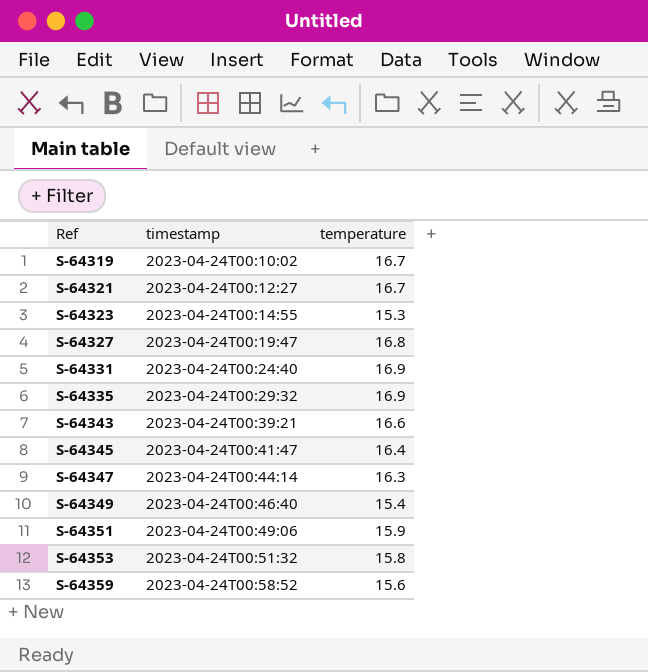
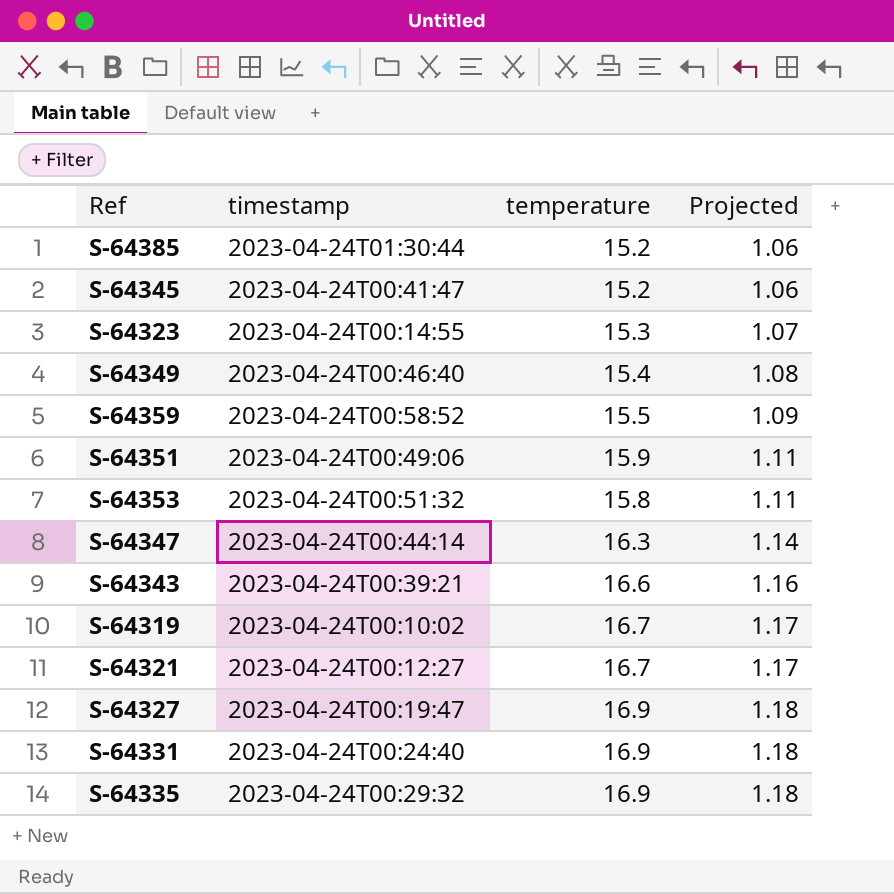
row order: Ref ascending -> Projected ascending
column Projected | formula: none -> [temperature] * 0.07
row S-64385: none -> 2023-04-24T01:30:44 | 15.2 | 1.06
S-64345 | temperature: 16.4 -> 15.2
S-64359 | temperature: 15.6 -> 15.5
S-64327 | temperature: 16.8 -> 16.9

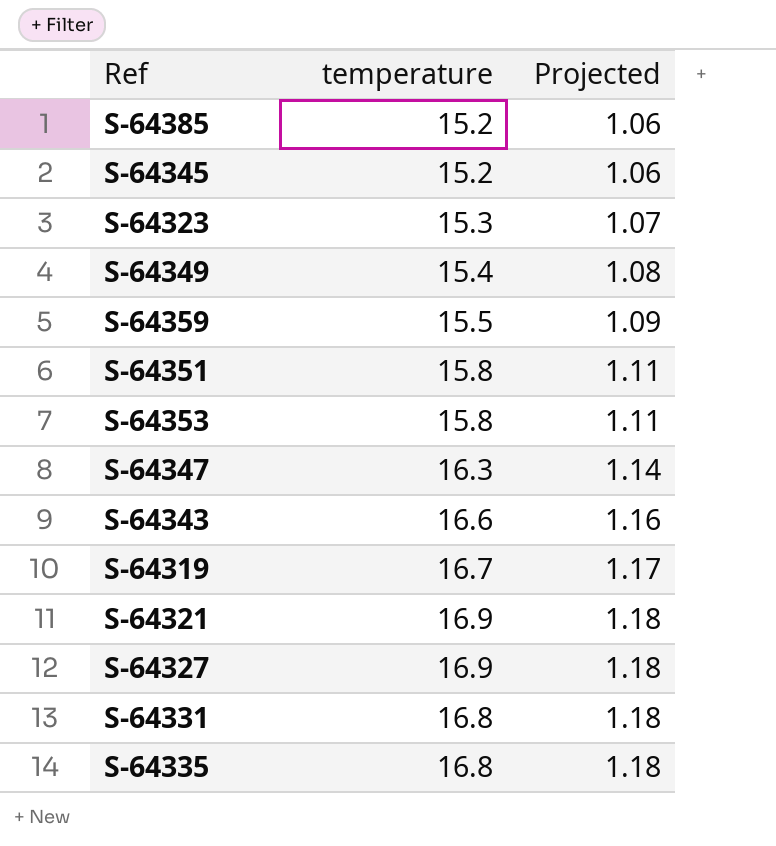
column timestamp | position: 2 -> none
S-64351 | temperature: 15.9 -> 15.8
S-64321 | temperature: 16.7 -> 16.9
S-64321 | Projected: 1.17 -> 1.18
S-64331 | temperature: 16.9 -> 16.8
S-64335 | temperature: 16.9 -> 16.8

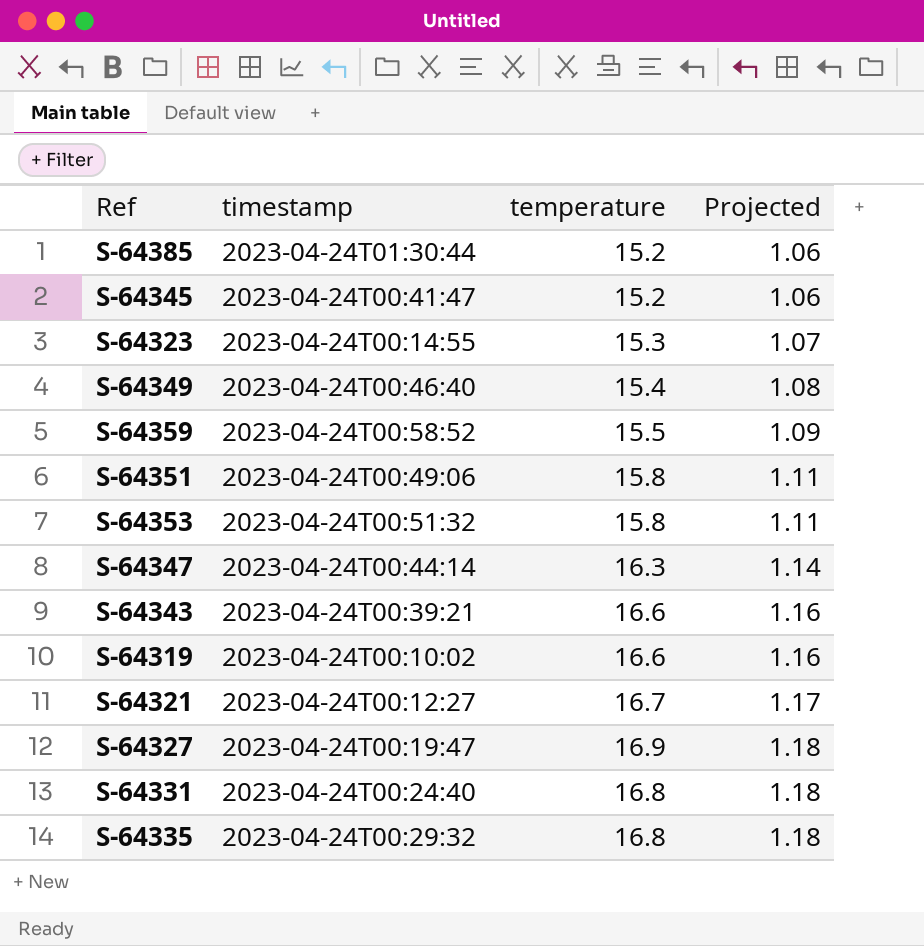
column timestamp | position: none -> 2
S-64319 | temperature: 16.7 -> 16.6
S-64319 | Projected: 1.17 -> 1.16
S-64321 | temperature: 16.9 -> 16.7
S-64321 | Projected: 1.18 -> 1.17

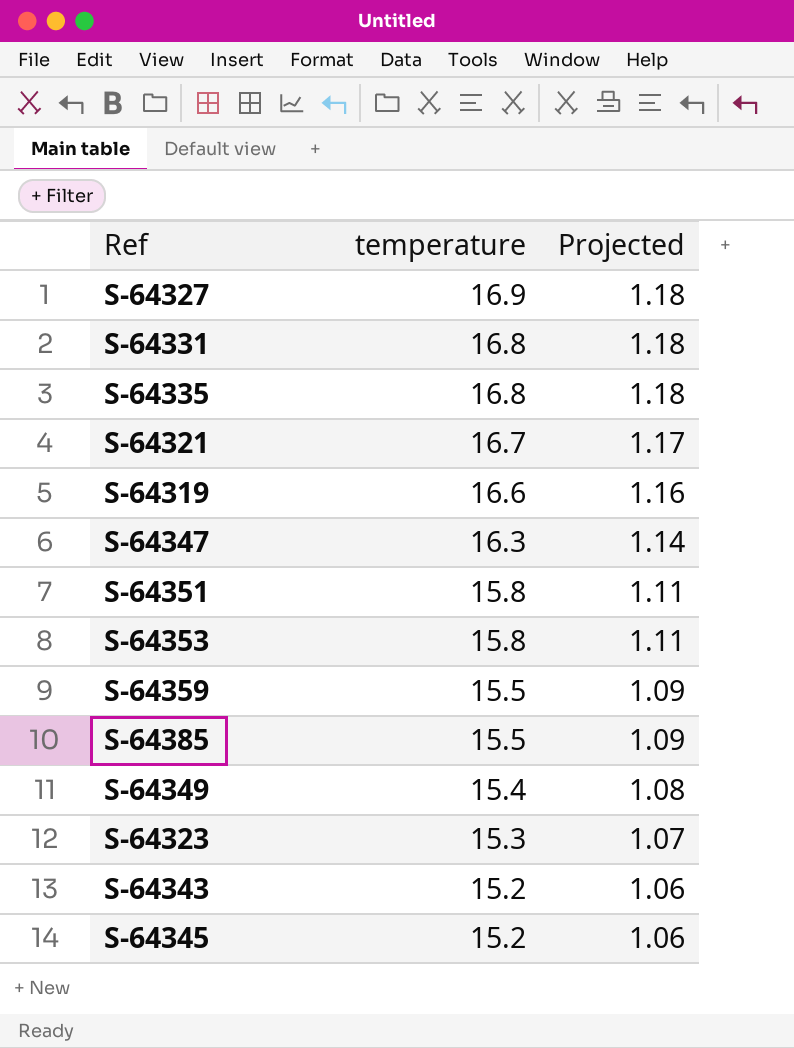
row order: Projected ascending -> temperature descending
column timestamp | position: 2 -> none
S-64385 | temperature: 15.2 -> 15.5
S-64385 | Projected: 1.06 -> 1.09
S-64343 | temperature: 16.6 -> 15.2
S-64343 | Projected: 1.16 -> 1.06

